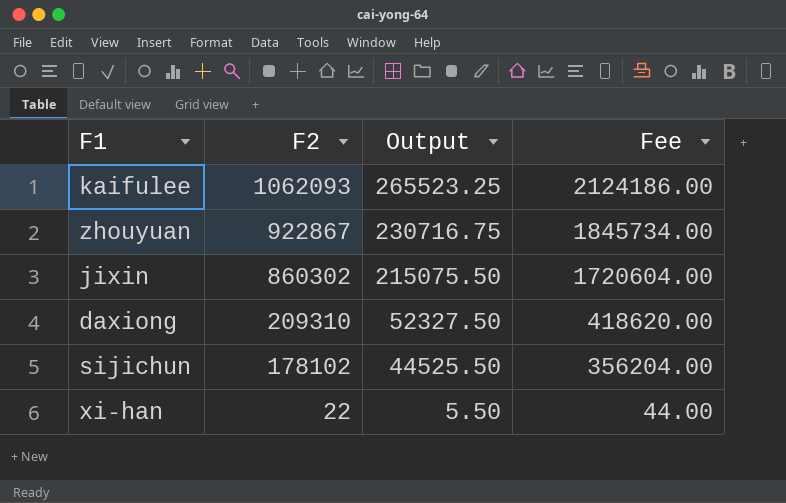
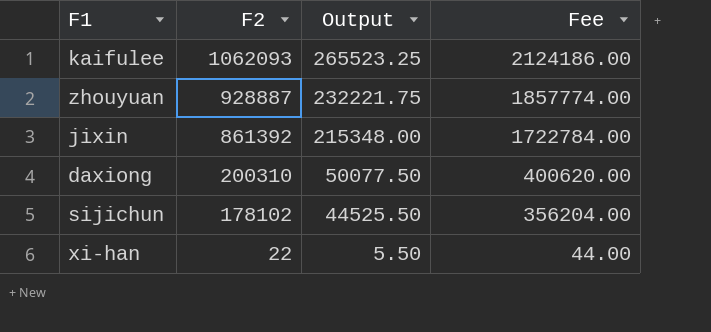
zhouyuan | F2: 922867 -> 928887
zhouyuan | Output: 230716.75 -> 232221.75
zhouyuan | Fee: 1845734.00 -> 1857774.00
jixin | F2: 860302 -> 861392
jixin | Output: 215075.50 -> 215348.00
jixin | Fee: 1720604.00 -> 1722784.00
daxiong | F2: 209310 -> 200310
daxiong | Output: 52327.50 -> 50077.50
daxiong | Fee: 418620.00 -> 400620.00

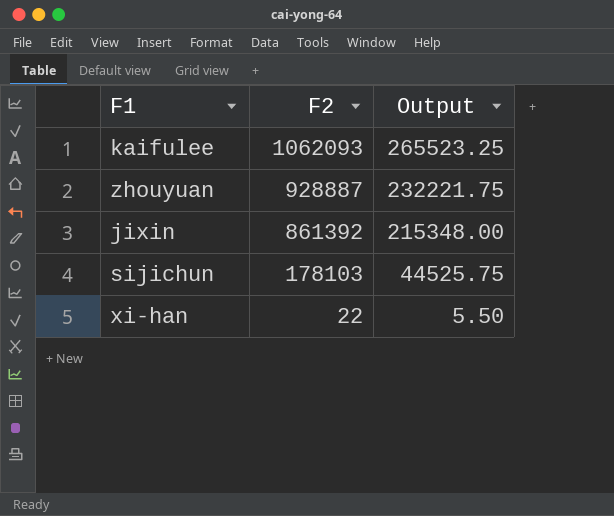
column Fee | formula: [F2] * 2 -> none
row daxiong: 200310 | 50077.50 | 400620.00 -> none
sijichun | F2: 178102 -> 178103
sijichun | Output: 44525.50 -> 44525.75

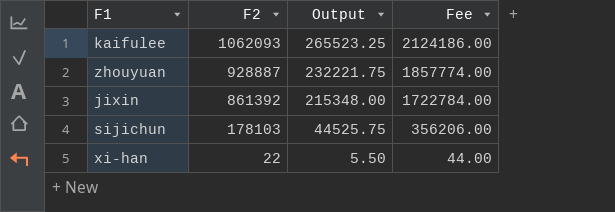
column Fee | formula: none -> [F2] * 2

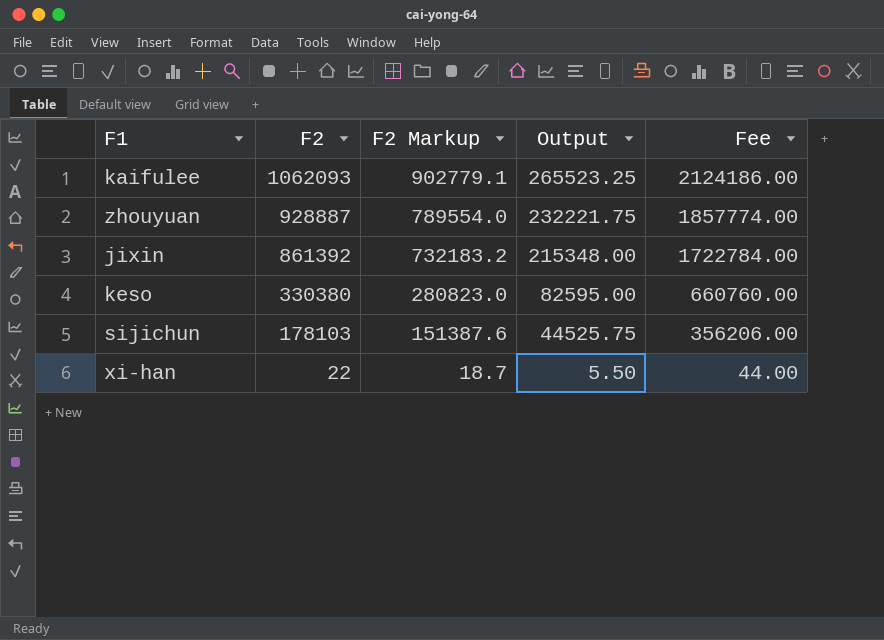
column F2 Markup | formula: none -> [F2] * 0.85
row keso: none -> 330380 | 280823.0 | 82595.00 | 660760.00

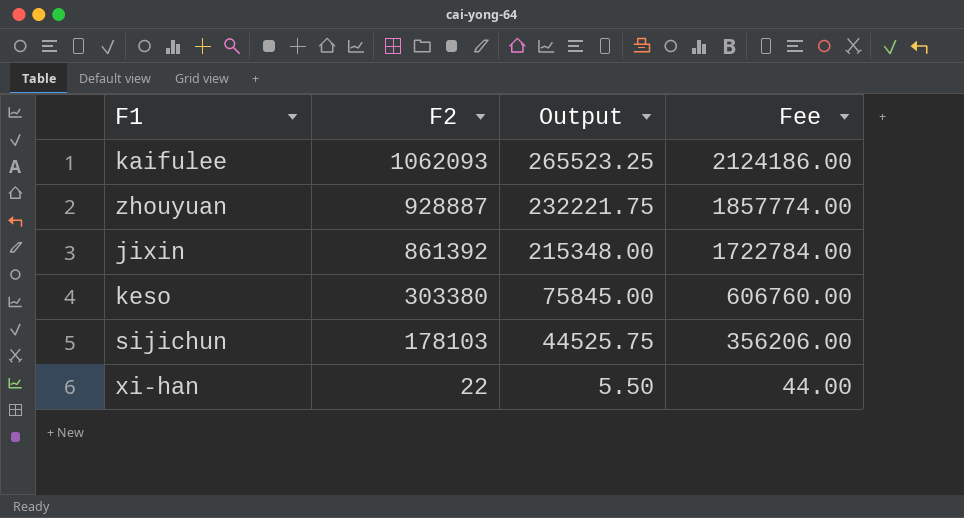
column F2 Markup | formula: [F2] * 0.85 -> none
keso | F2: 330380 -> 303380
keso | Output: 82595.00 -> 75845.00
keso | Fee: 660760.00 -> 606760.00

